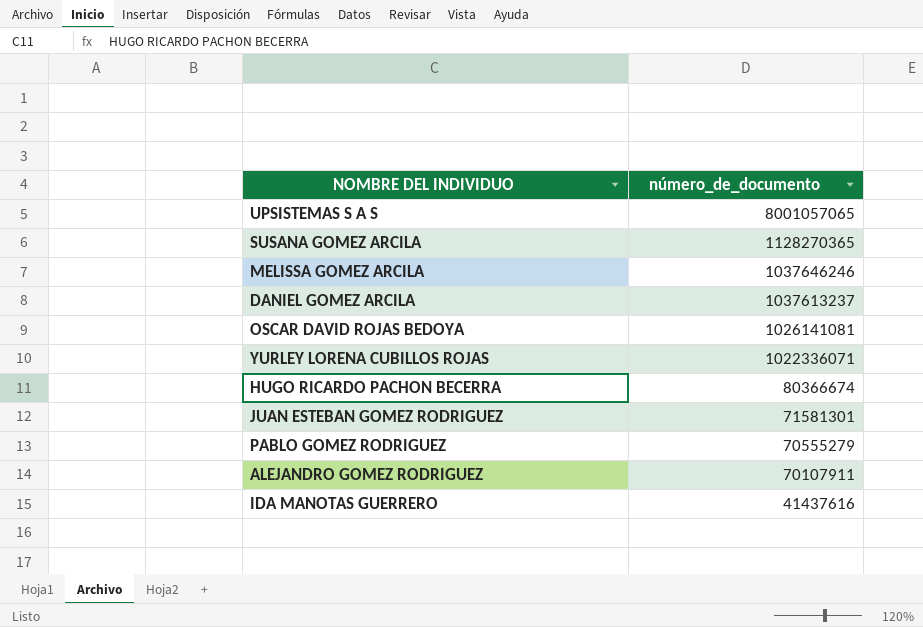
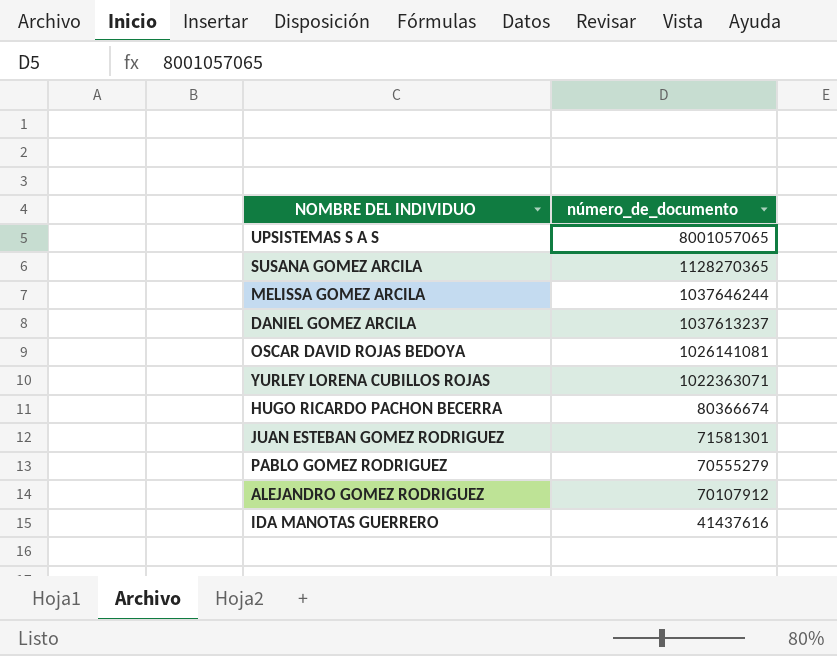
MELISSA GOMEZ ARCILA | número_de_documento: 1037646246 -> 1037646244
YURLEY LORENA CUBILLOS ROJAS | número_de_documento: 1022336071 -> 1022363071
ALEJANDRO GOMEZ RODRIGUEZ | número_de_documento: 70107911 -> 70107912

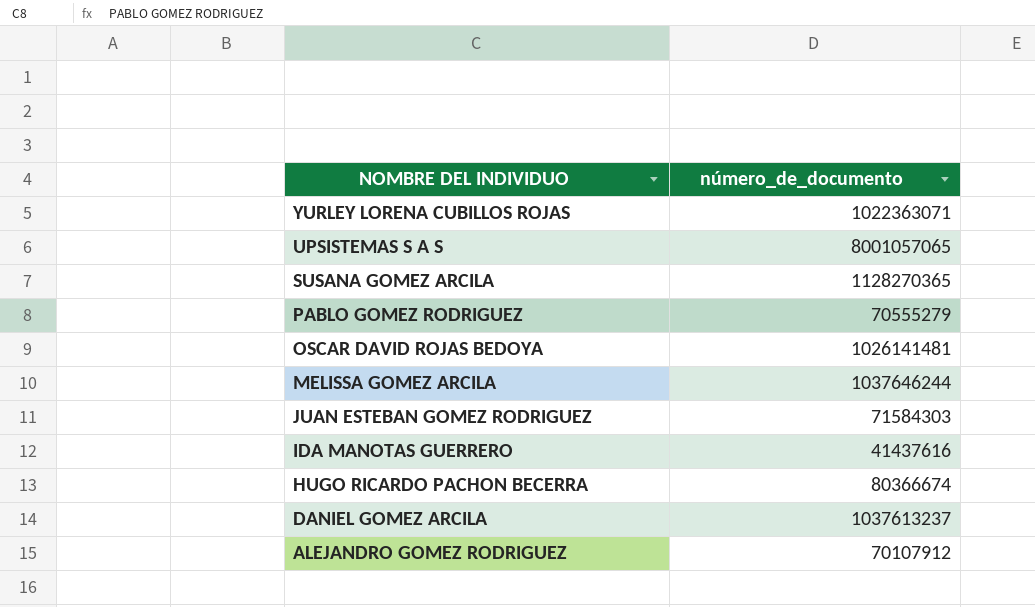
row order: número_de_documento descending -> NOMBRE DEL INDIVIDUO descending
OSCAR DAVID ROJAS BEDOYA | número_de_documento: 1026141081 -> 1026141481
JUAN ESTEBAN GOMEZ RODRIGUEZ | número_de_documento: 71581301 -> 71584303

